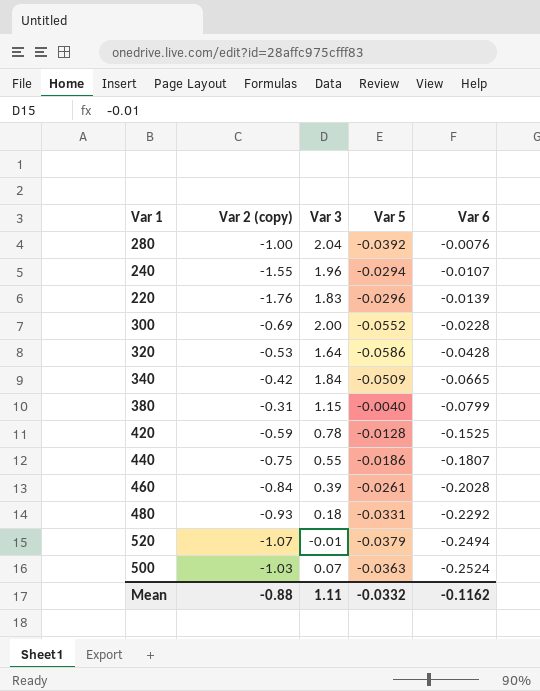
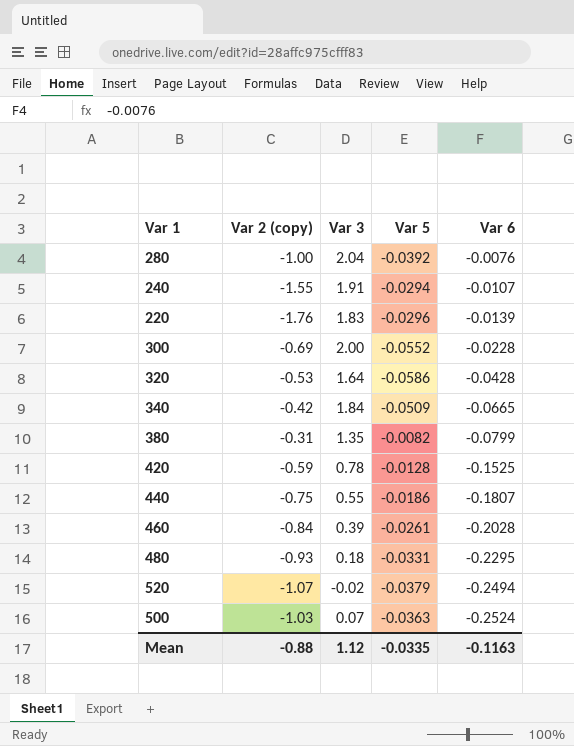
240 | Var 3: 1.96 -> 1.91
380 | Var 3: 1.15 -> 1.35
380 | Var 5: -0.0040 -> -0.0082
480 | Var 6: -0.2292 -> -0.2295
520 | Var 3: -0.01 -> -0.02
Mean | Var 3: 1.11 -> 1.12
Mean | Var 5: -0.0332 -> -0.0335
Mean | Var 6: -0.1162 -> -0.1163

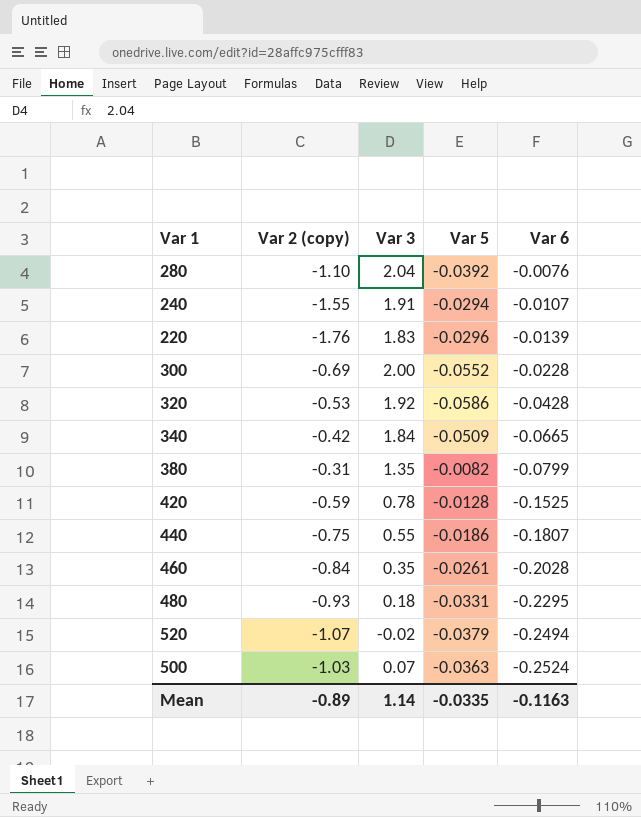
280 | Var 2 (copy): -1.00 -> -1.10
320 | Var 3: 1.64 -> 1.92
460 | Var 3: 0.39 -> 0.35
Mean | Var 2 (copy): -0.88 -> -0.89
Mean | Var 3: 1.12 -> 1.14

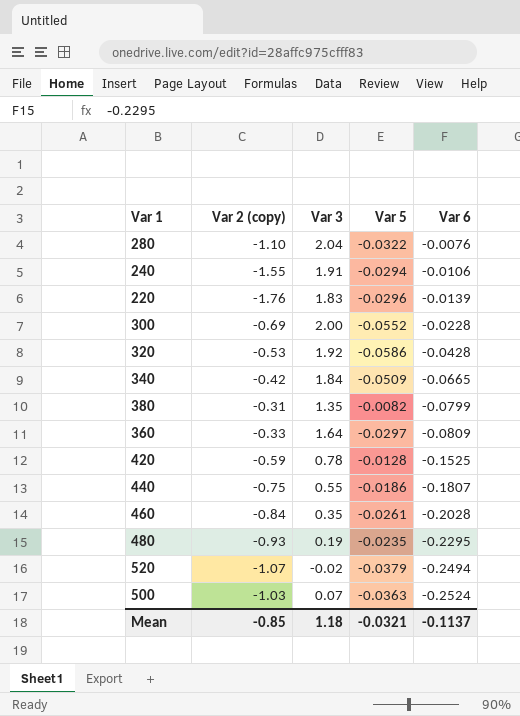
280 | Var 5: -0.0392 -> -0.0322
240 | Var 6: -0.0107 -> -0.0106
row 360: none -> -0.33 | 1.64 | -0.0297 | -0.0809
480 | Var 3: 0.18 -> 0.19
480 | Var 5: -0.0331 -> -0.0235
Mean | Var 2 (copy): -0.89 -> -0.85
Mean | Var 3: 1.14 -> 1.18
Mean | Var 5: -0.0335 -> -0.0321
Mean | Var 6: -0.1163 -> -0.1137

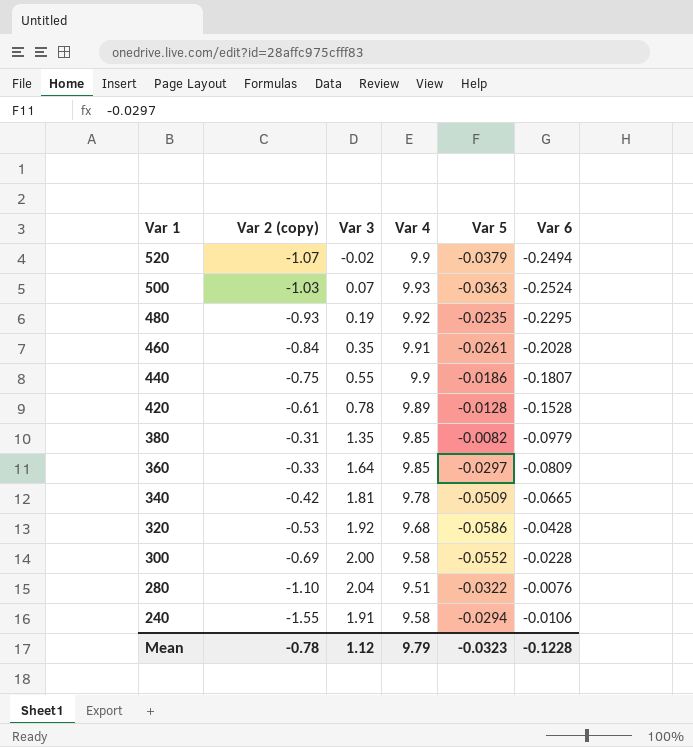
row order: Var 6 descending -> Var 1 descending
column Var 4 | position: none -> 4
row 220: -1.76 | 1.83 | -0.0296 | -0.0139 -> none
420 | Var 2 (copy): -0.59 -> -0.61
420 | Var 6: -0.1525 -> -0.1528
380 | Var 6: -0.0799 -> -0.0979
340 | Var 3: 1.84 -> 1.81
Mean | Var 2 (copy): -0.85 -> -0.78
Mean | Var 3: 1.18 -> 1.12
Mean | Var 5: -0.0321 -> -0.0323
Mean | Var 6: -0.1137 -> -0.1228

